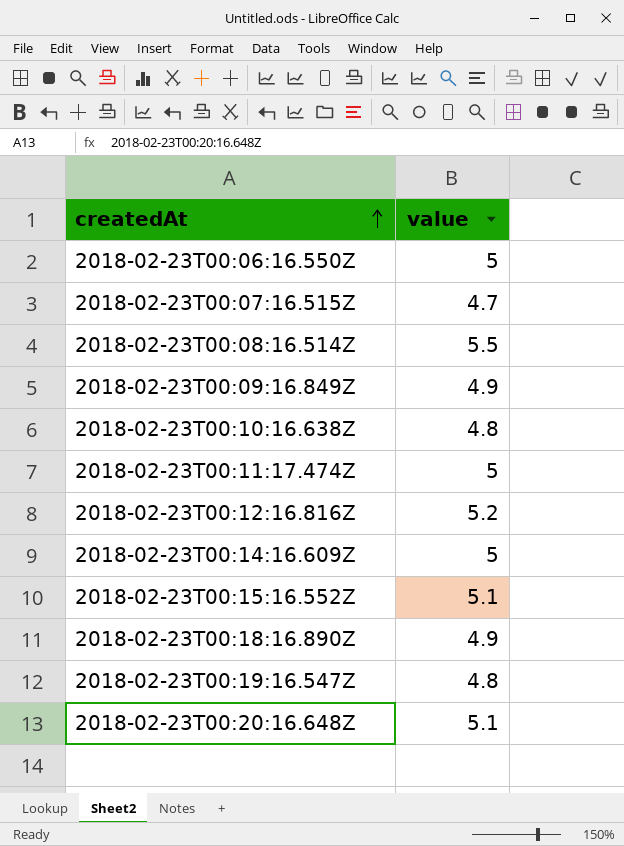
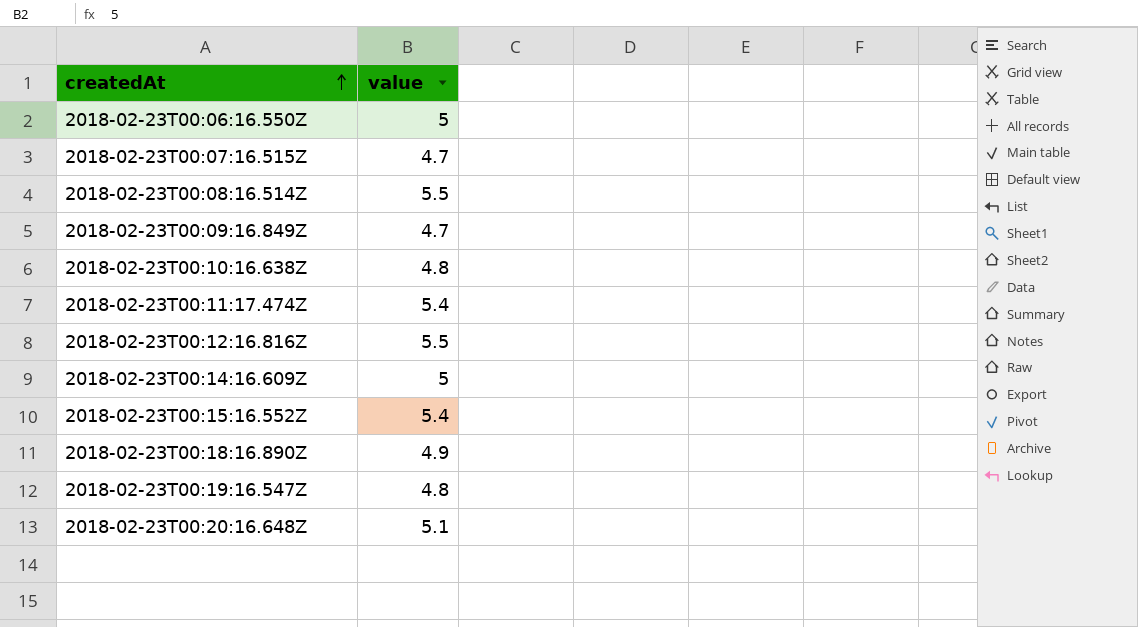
2018-02-23T00:09:16.849Z | value: 4.9 -> 4.7
2018-02-23T00:11:17.474Z | value: 5 -> 5.4
2018-02-23T00:12:16.816Z | value: 5.2 -> 5.5
2018-02-23T00:15:16.552Z | value: 5.1 -> 5.4

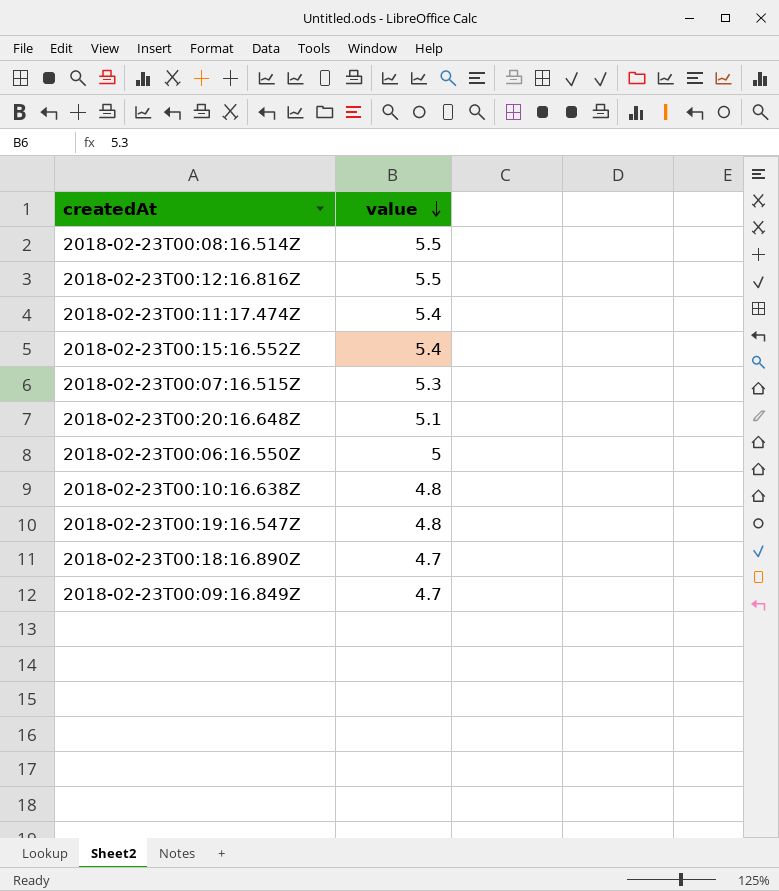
row order: createdAt ascending -> value descending
row 2018-02-23T00:14:16.609Z: 5 -> none
2018-02-23T00:07:16.515Z | value: 4.7 -> 5.3
2018-02-23T00:18:16.890Z | value: 4.9 -> 4.7

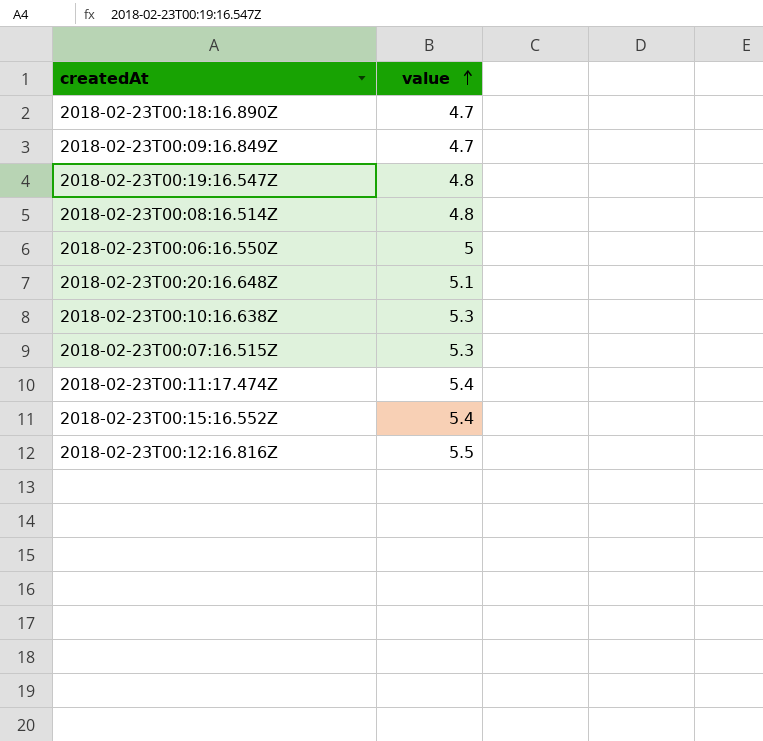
row order: value descending -> value ascending
2018-02-23T00:08:16.514Z | value: 5.5 -> 4.8
2018-02-23T00:10:16.638Z | value: 4.8 -> 5.3

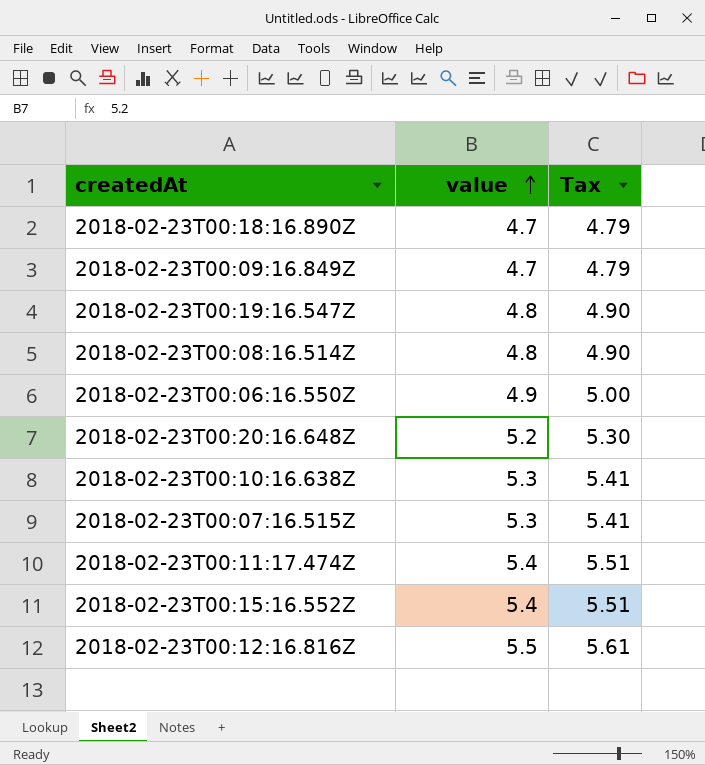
column Tax | formula: none -> [value] * 1.02
2018-02-23T00:06:16.550Z | value: 5 -> 4.9
2018-02-23T00:20:16.648Z | value: 5.1 -> 5.2

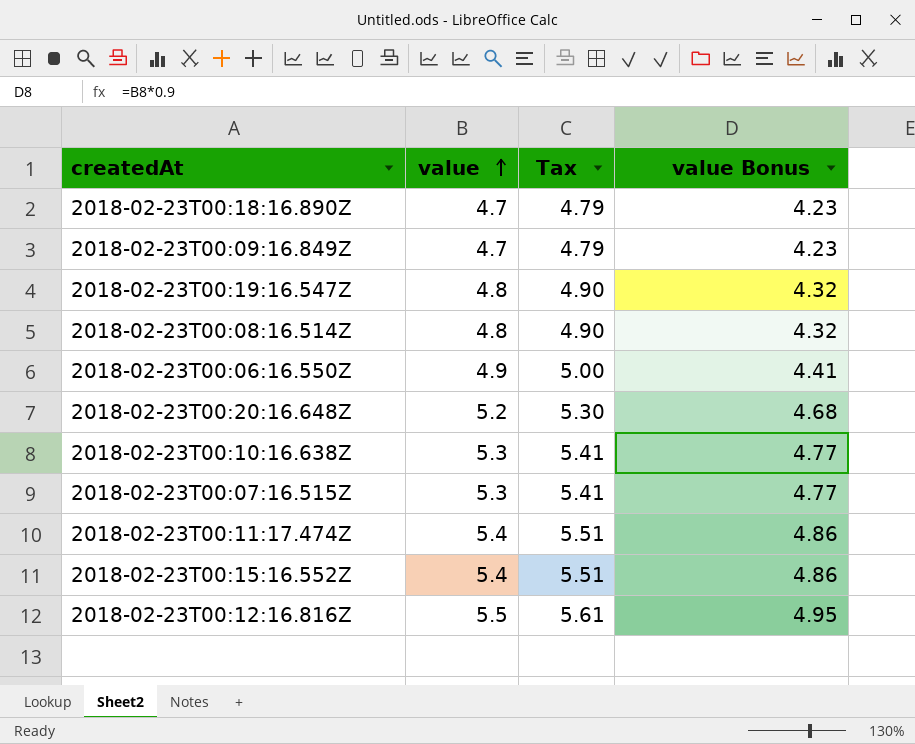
column value Bonus | formula: none -> [value] * 0.9

